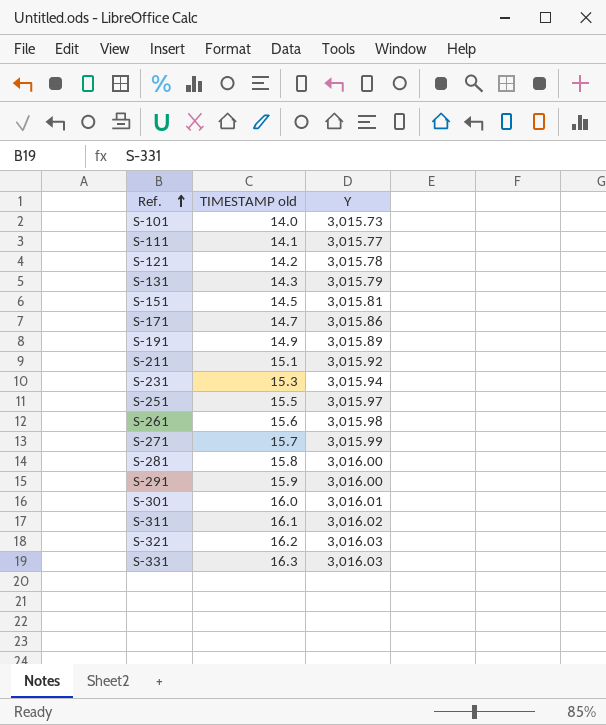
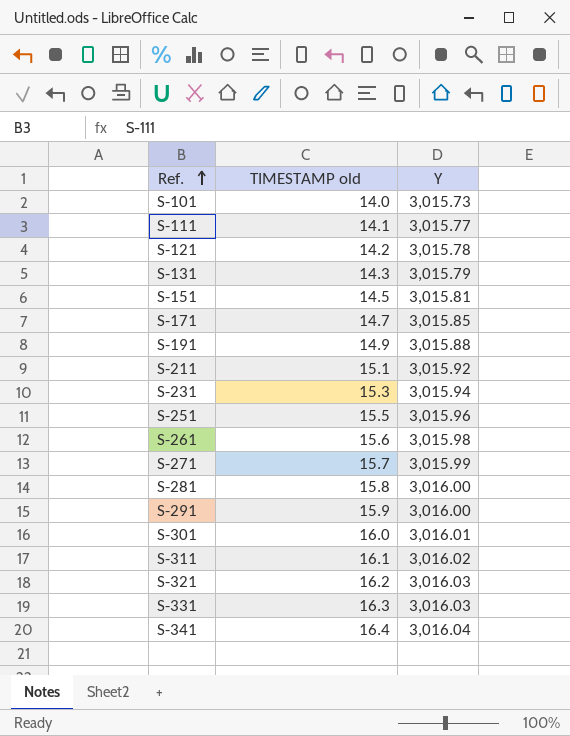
S-171 | Y: 3,015.86 -> 3,015.85
S-191 | Y: 3,015.89 -> 3,015.88
S-251 | Y: 3,015.97 -> 3,015.96
row S-341: none -> 16.4 | 3,016.04

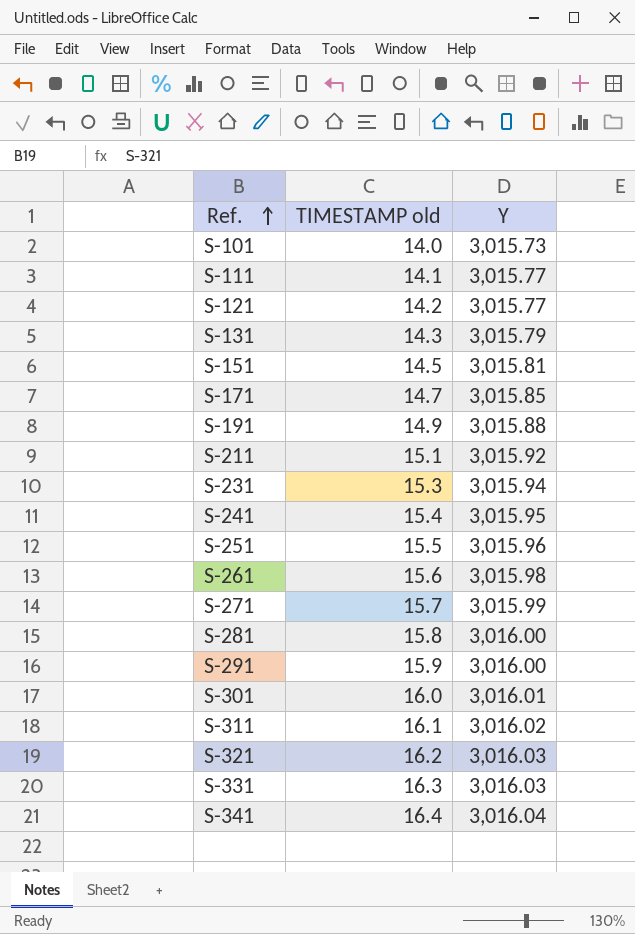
S-121 | Y: 3,015.78 -> 3,015.77
row S-241: none -> 15.4 | 3,015.95

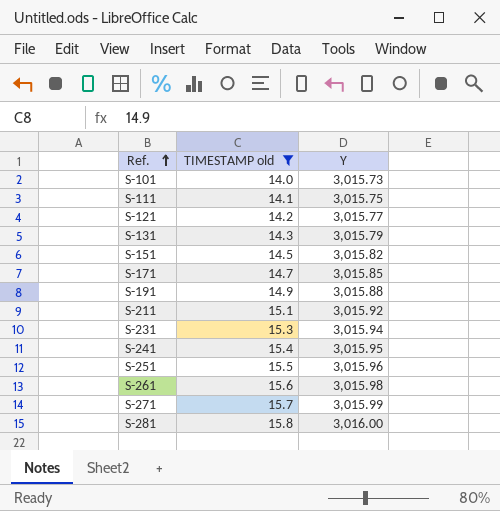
filter: none -> TIMESTAMP old <= 15.8
S-111 | Y: 3,015.77 -> 3,015.75
S-151 | Y: 3,015.81 -> 3,015.82

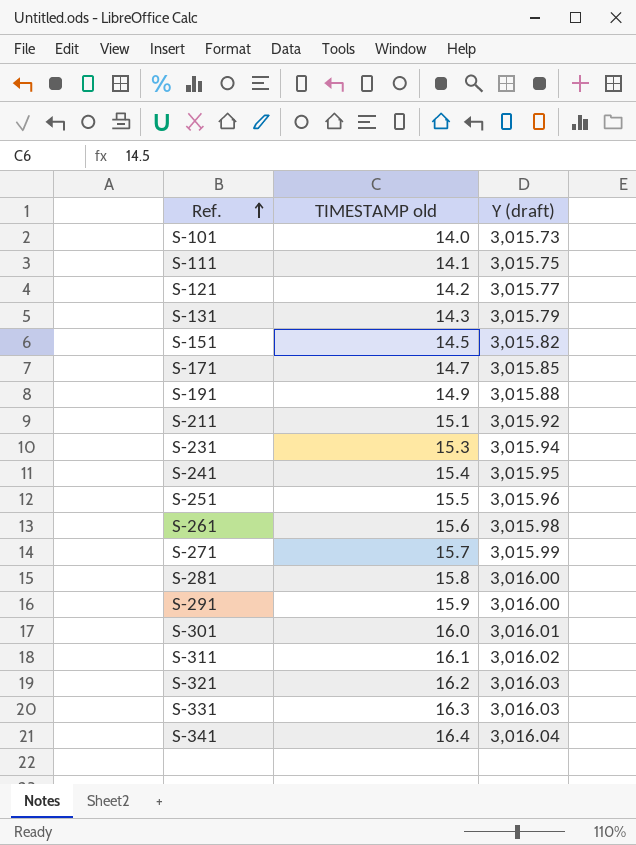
filter: TIMESTAMP old <= 15.8 -> none
column name: Y -> Y (draft)

